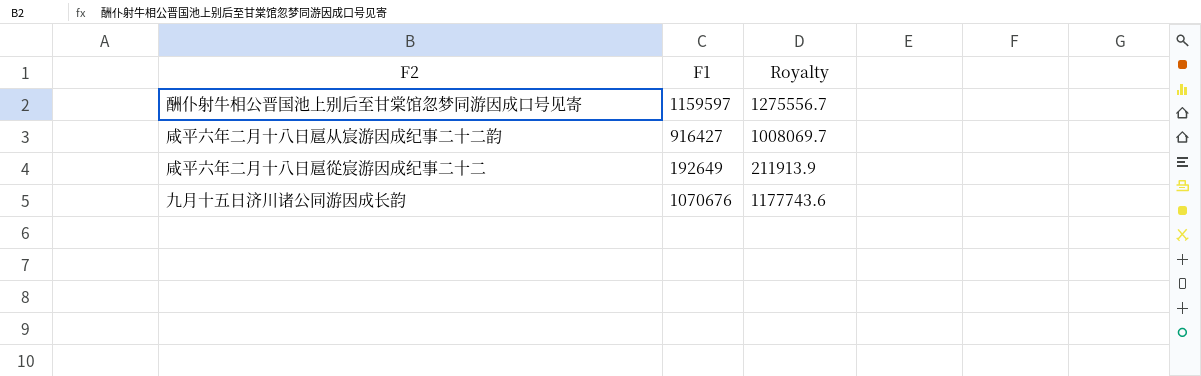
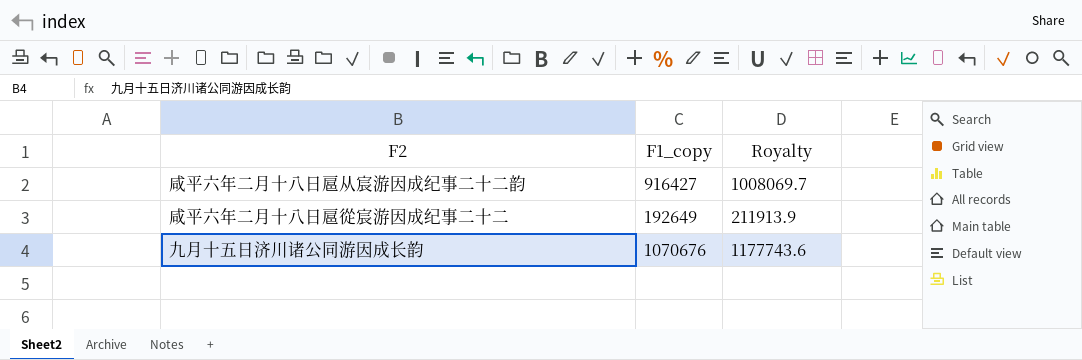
column name: F1 -> F1_copy
row 酬仆射牛相公晋国池上别后至甘棠馆忽梦同游因成口号见寄: 1159597 | 1275556.7 -> none

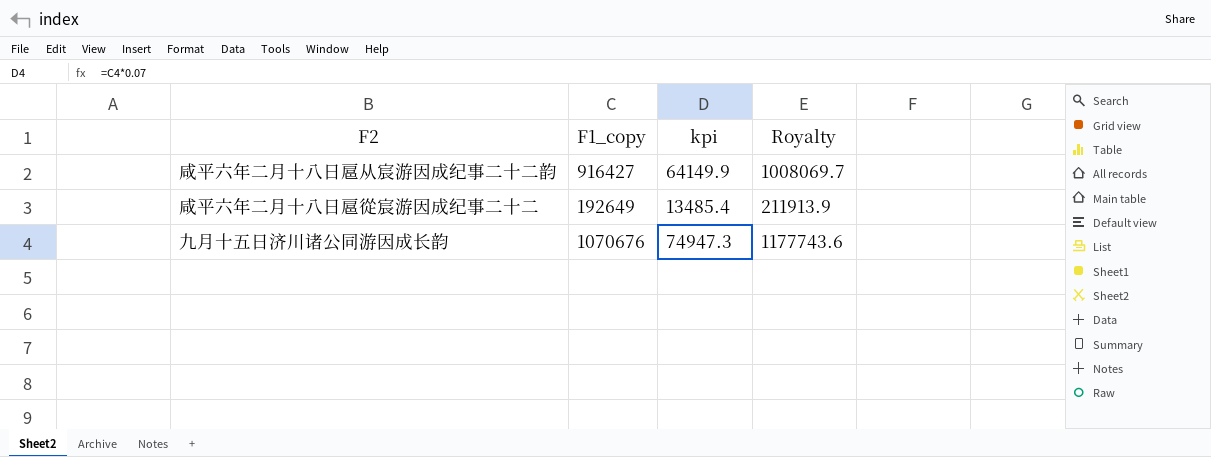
column kpi | formula: none -> [F1_copy] * 0.07

